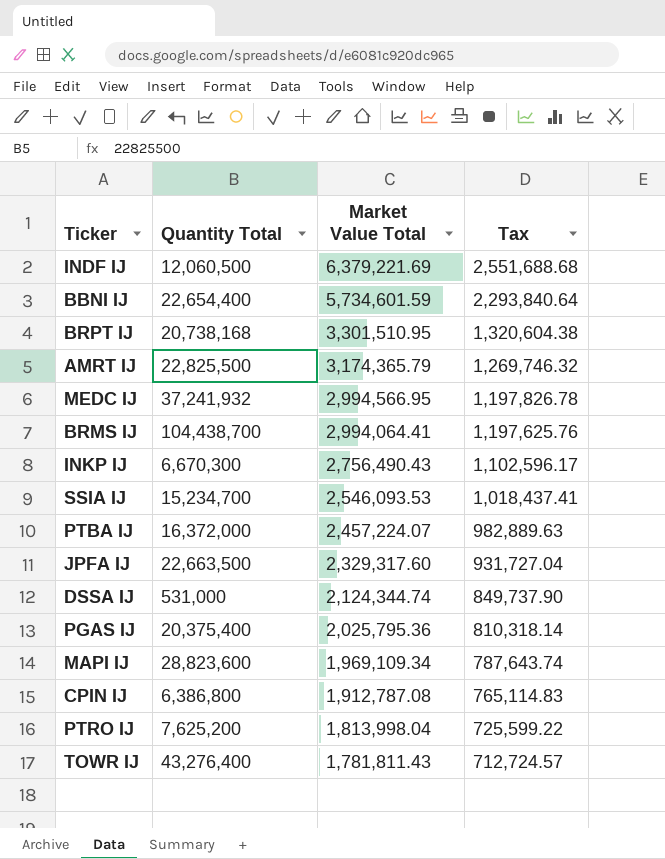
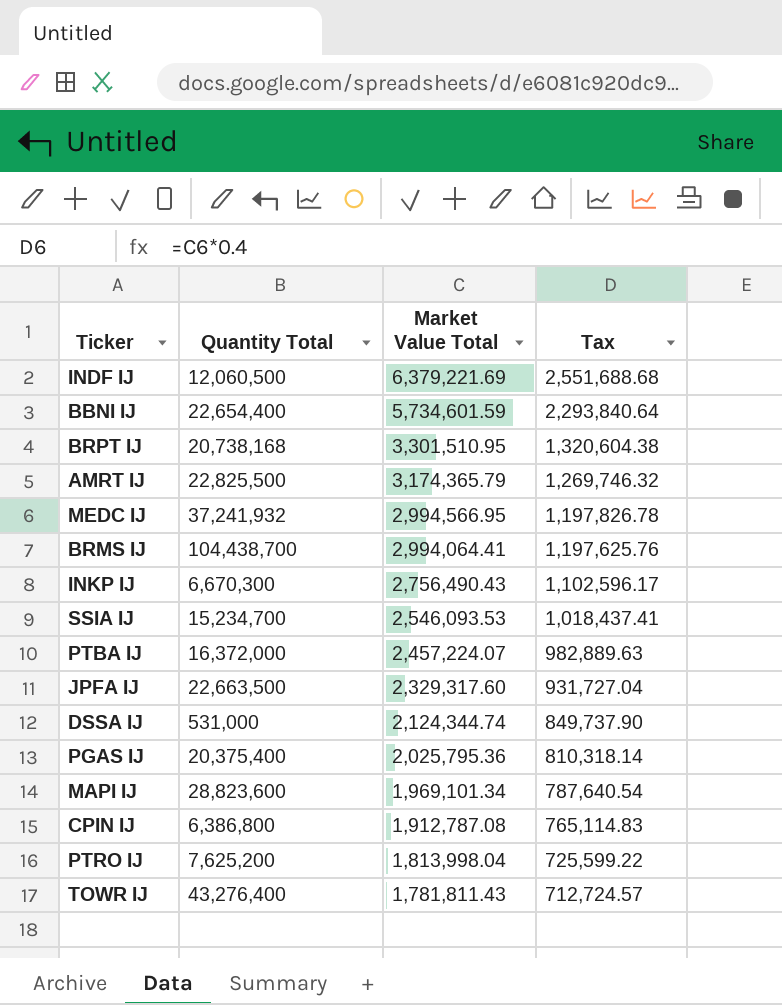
MAPI IJ | Market Value Total: 1,969,109.34 -> 1,969,101.34
MAPI IJ | Tax: 787,643.74 -> 787,640.54

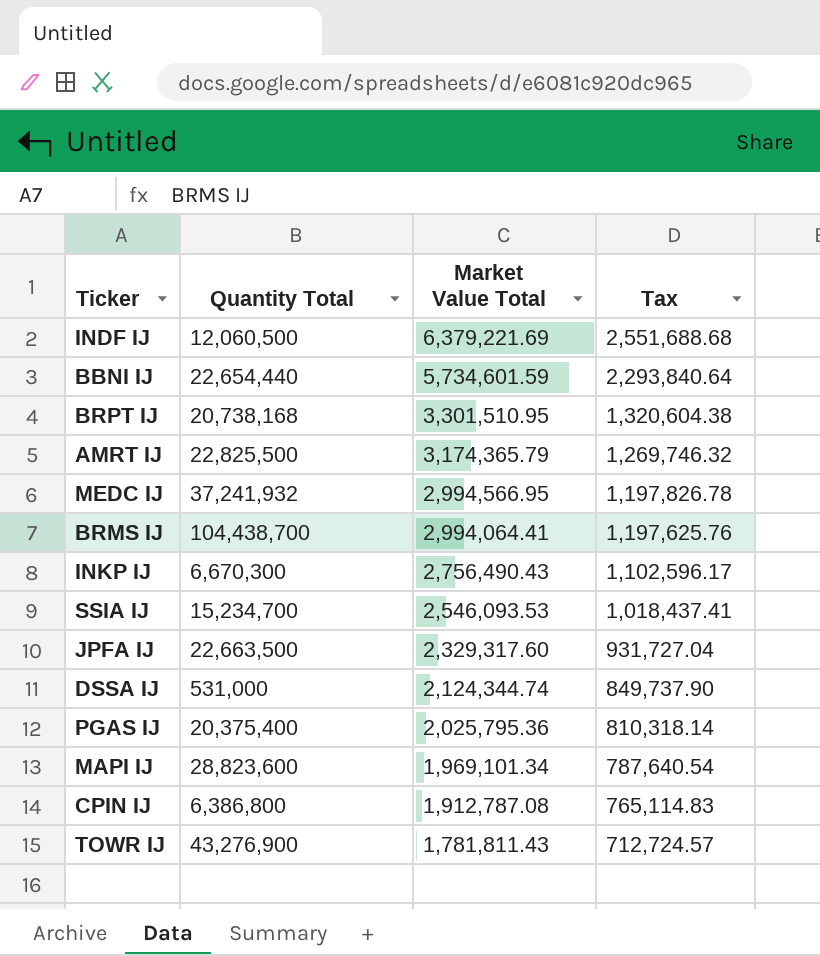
row PTBA IJ: 16,372,000 | 2,457,224.07 | 982,889.63 -> none
row PTRO IJ: 7,625,200 | 1,813,998.04 | 725,599.22 -> none
BBNI IJ | Quantity Total: 22,654,400 -> 22,654,440
TOWR IJ | Quantity Total: 43,276,400 -> 43,276,900

